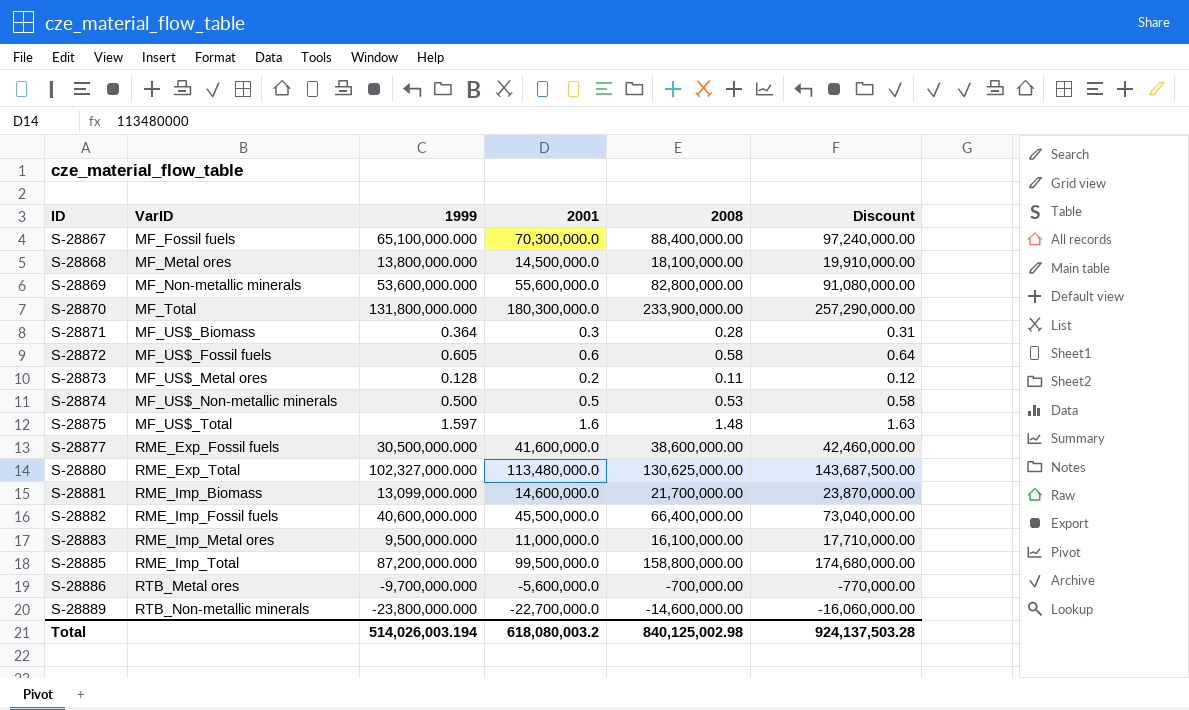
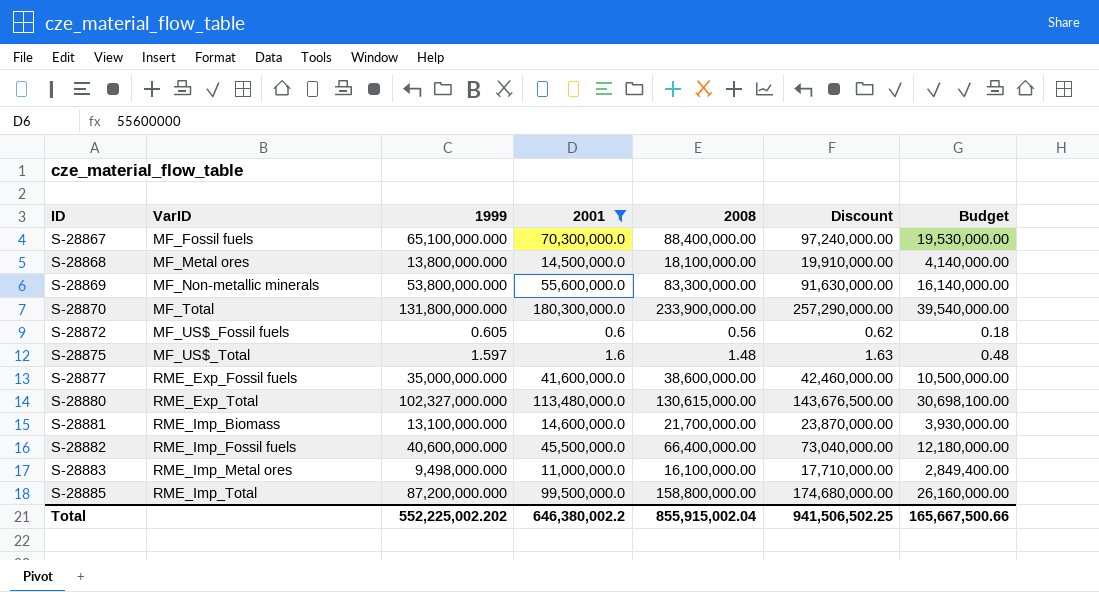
filter: none -> 2001 >= 0.6
column Budget | formula: none -> [1999] * 0.3
S-28869 | 1999: 53,600,000.000 -> 53,800,000.000
S-28869 | 2008: 82,800,000.00 -> 83,300,000.00
S-28869 | Discount: 91,080,000.00 -> 91,630,000.00
S-28872 | 2008: 0.58 -> 0.56
S-28872 | Discount: 0.64 -> 0.62
S-28877 | 1999: 30,500,000.000 -> 35,000,000.000
S-28880 | 2008: 130,625,000.00 -> 130,615,000.00
S-28880 | Discount: 143,687,500.00 -> 143,676,500.00
S-28881 | 1999: 13,099,000.000 -> 13,100,000.000
S-28883 | 1999: 9,500,000.000 -> 9,498,000.000
Total | 1999: 514,026,003.194 -> 552,225,002.202
Total | 2001: 618,080,003.2 -> 646,380,002.2
Total | 2008: 840,125,002.98 -> 855,915,002.04
Total | Discount: 924,137,503.28 -> 941,506,502.25

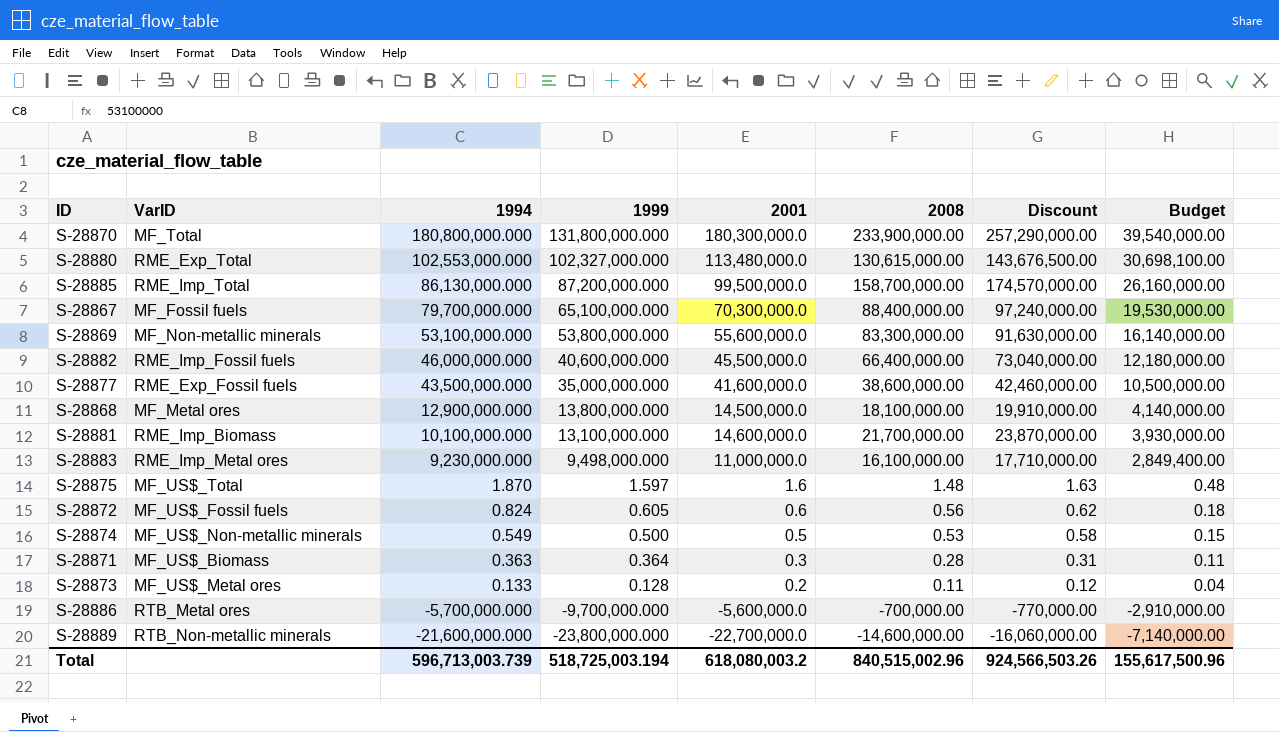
filter: 2001 >= 0.6 -> none
row order: ID ascending -> 1994 descending
column 1994 | position: none -> 3
S-28885 | 2008: 158,800,000.00 -> 158,700,000.00
S-28885 | Discount: 174,680,000.00 -> 174,570,000.00
Total | 1999: 552,225,002.202 -> 518,725,003.194
Total | 2001: 646,380,002.2 -> 618,080,003.2
Total | 2008: 855,915,002.04 -> 840,515,002.96
Total | Discount: 941,506,502.25 -> 924,566,503.26
Total | Budget: 165,667,500.66 -> 155,617,500.96

